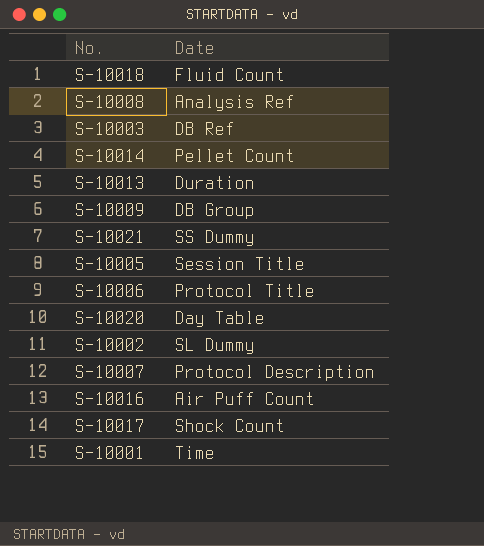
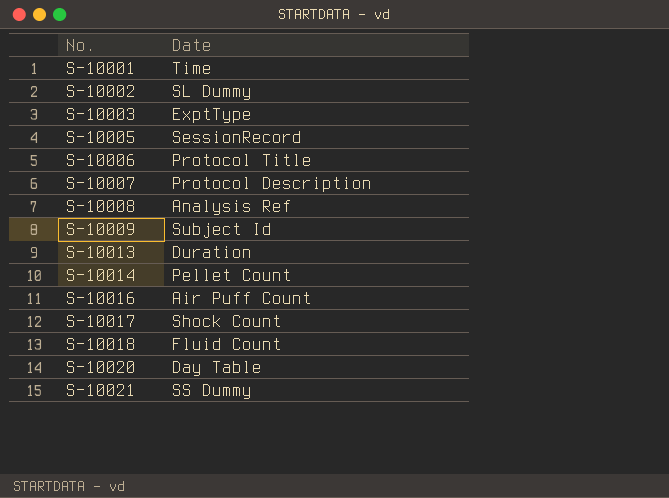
row order: none -> No. ascending
S-10003 | Date: DB Ref -> ExptType
S-10005 | Date: Session Title -> SessionRecord
S-10009 | Date: DB Group -> Subject Id

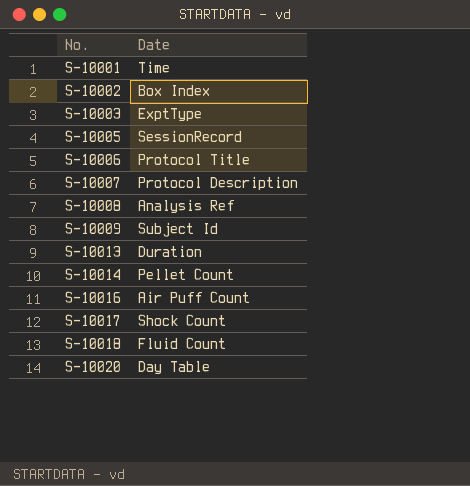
row S-10021: SS Dummy -> none
S-10002 | Date: SL Dummy -> Box Index

